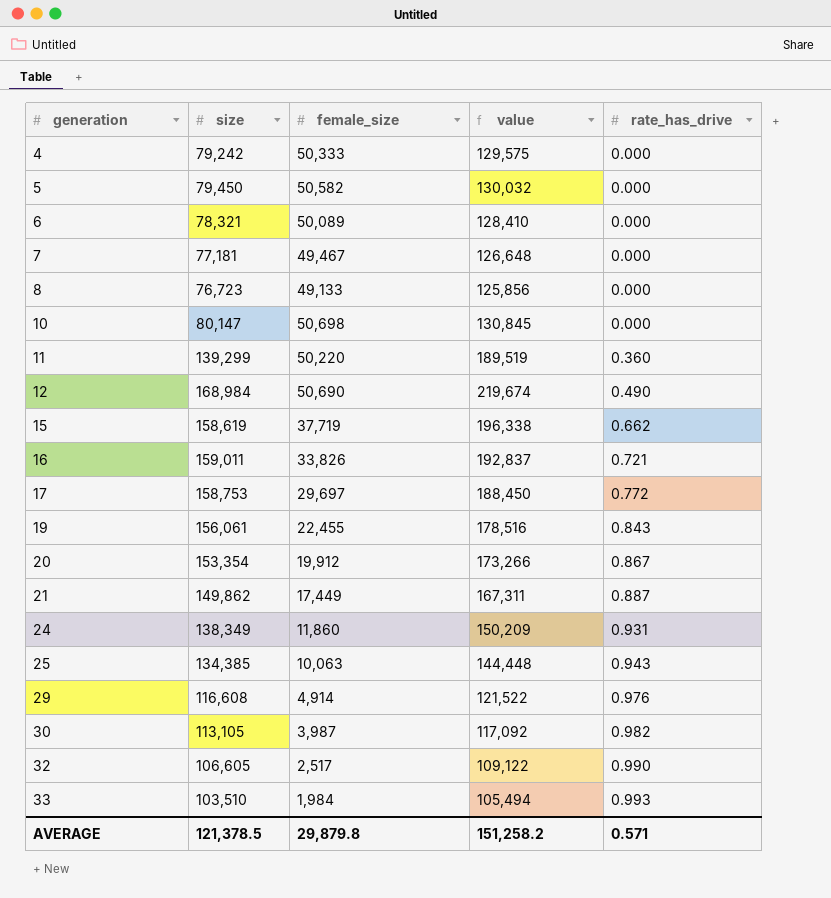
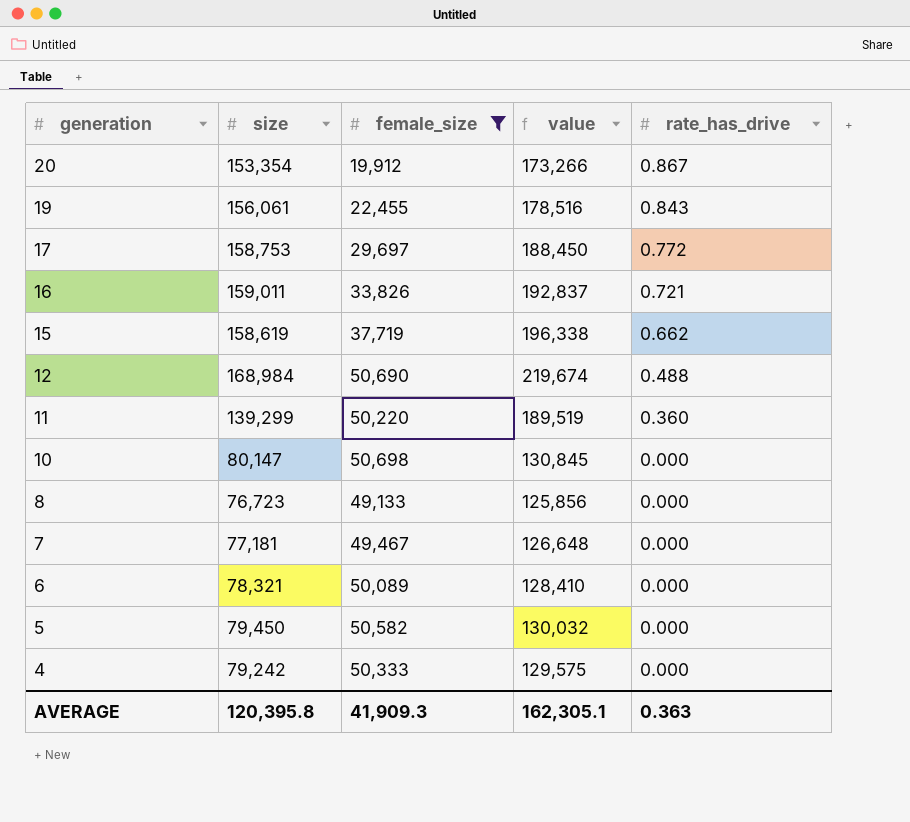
filter: none -> female_size >= 19,912
row order: generation ascending -> generation descending
12 | rate_has_drive: 0.490 -> 0.488
AVERAGE | size: 121,378.5 -> 120,395.8
AVERAGE | female_size: 29,879.8 -> 41,909.3
AVERAGE | value: 151,258.2 -> 162,305.1
AVERAGE | rate_has_drive: 0.571 -> 0.363

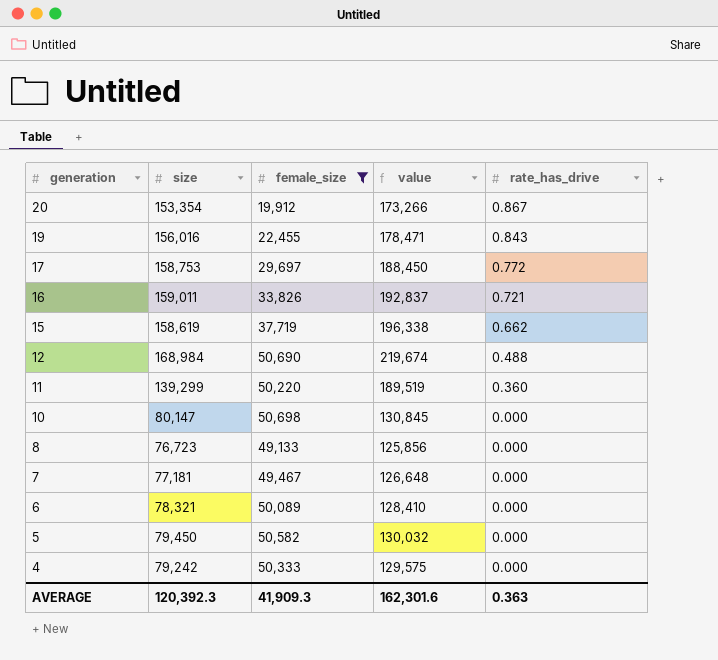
19 | size: 156,061 -> 156,016
19 | value: 178,516 -> 178,471
AVERAGE | size: 120,395.8 -> 120,392.3
AVERAGE | value: 162,305.1 -> 162,301.6

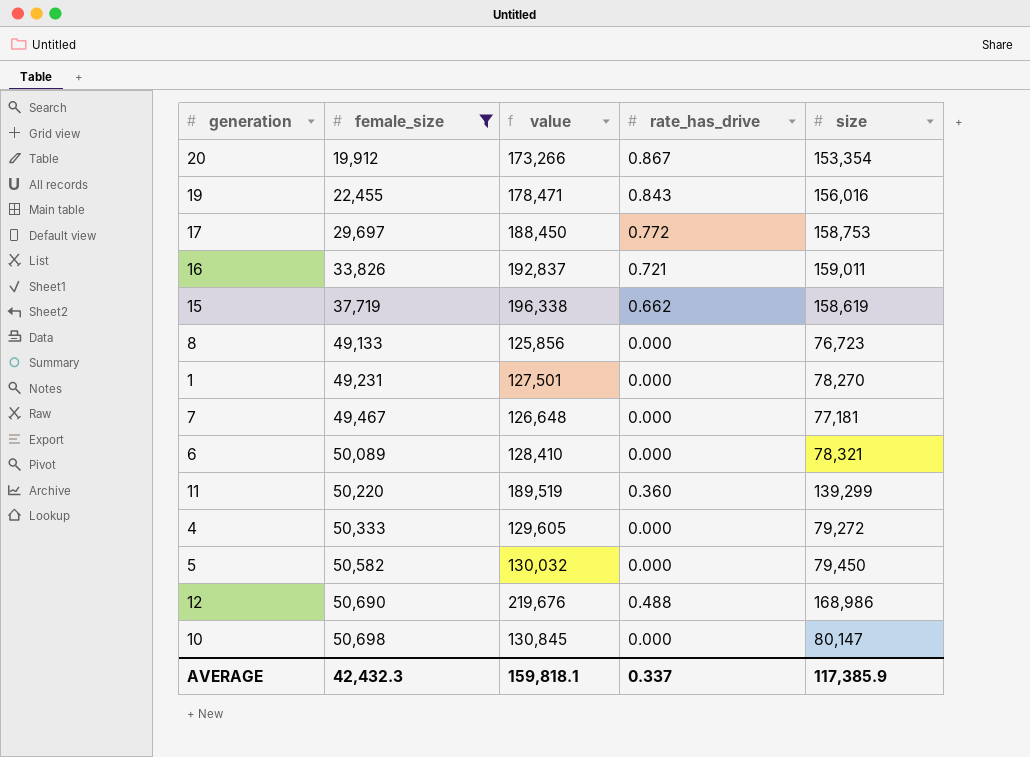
row order: generation descending -> female_size ascending
column size | position: 2 -> 5
row 1: none -> 49,231 | 127,501 | 0.000 | 78,270
4 | value: 129,575 -> 129,605
4 | size: 79,242 -> 79,272
12 | value: 219,674 -> 219,676
12 | size: 168,984 -> 168,986
AVERAGE | female_size: 41,909.3 -> 42,432.3
AVERAGE | value: 162,301.6 -> 159,818.1
AVERAGE | rate_has_drive: 0.363 -> 0.337
AVERAGE | size: 120,392.3 -> 117,385.9

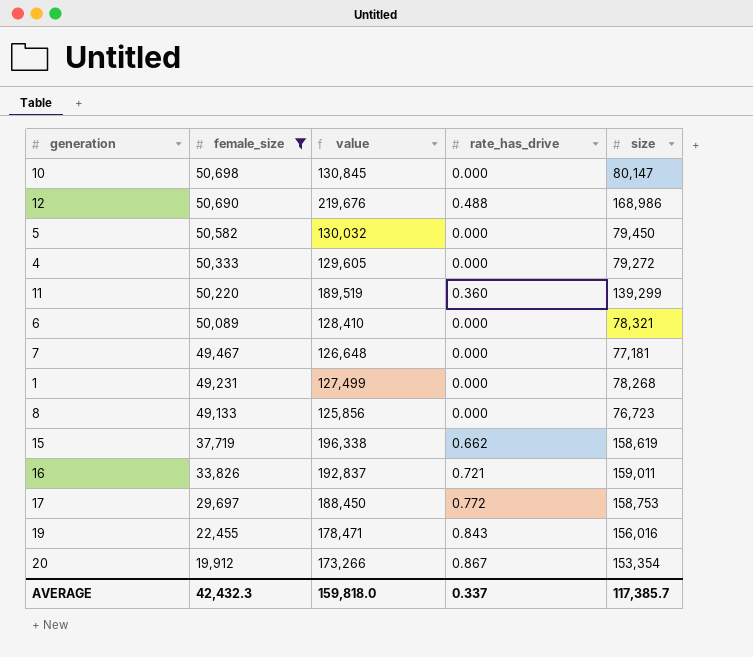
row order: female_size ascending -> female_size descending
1 | value: 127,501 -> 127,499
1 | size: 78,270 -> 78,268
AVERAGE | value: 159,818.1 -> 159,818.0
AVERAGE | size: 117,385.9 -> 117,385.7

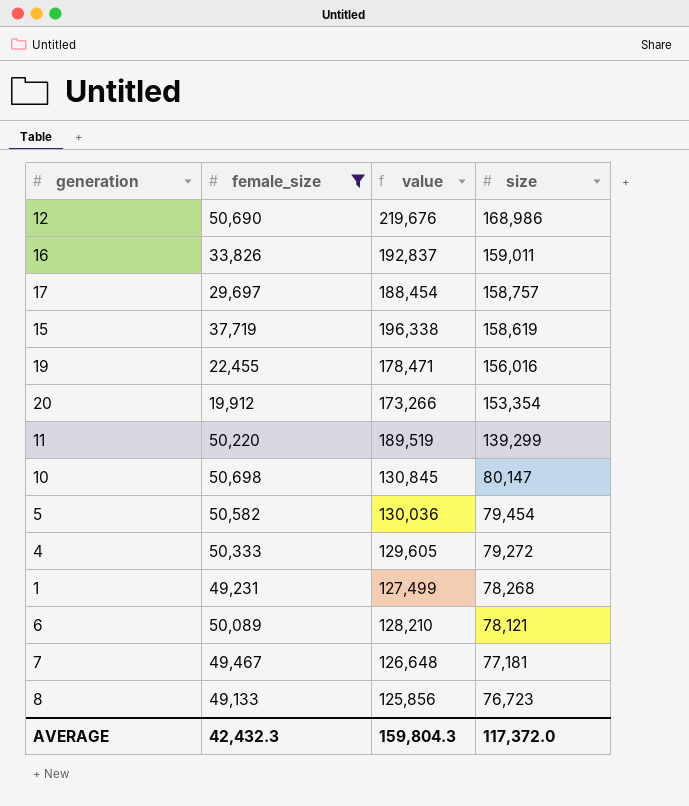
row order: female_size descending -> size descending
column rate_has_drive | position: 4 -> none
17 | value: 188,450 -> 188,454
17 | size: 158,753 -> 158,757
5 | value: 130,032 -> 130,036
5 | size: 79,450 -> 79,454
6 | value: 128,410 -> 128,210
6 | size: 78,321 -> 78,121
AVERAGE | value: 159,818.0 -> 159,804.3
AVERAGE | size: 117,385.7 -> 117,372.0

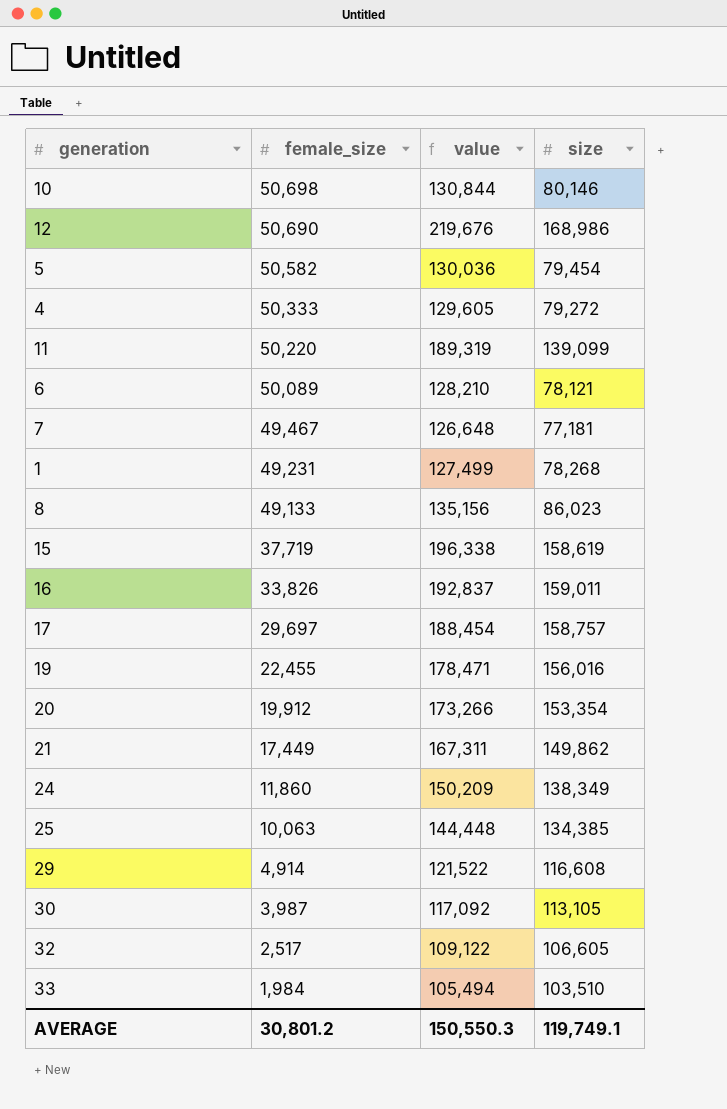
filter: female_size >= 19,912 -> none
row order: size descending -> female_size descending
10 | value: 130,845 -> 130,844
10 | size: 80,147 -> 80,146
11 | value: 189,519 -> 189,319
11 | size: 139,299 -> 139,099
8 | value: 125,856 -> 135,156
8 | size: 76,723 -> 86,023
AVERAGE | female_size: 42,432.3 -> 30,801.2
AVERAGE | value: 159,804.3 -> 150,550.3
AVERAGE | size: 117,372.0 -> 119,749.1

